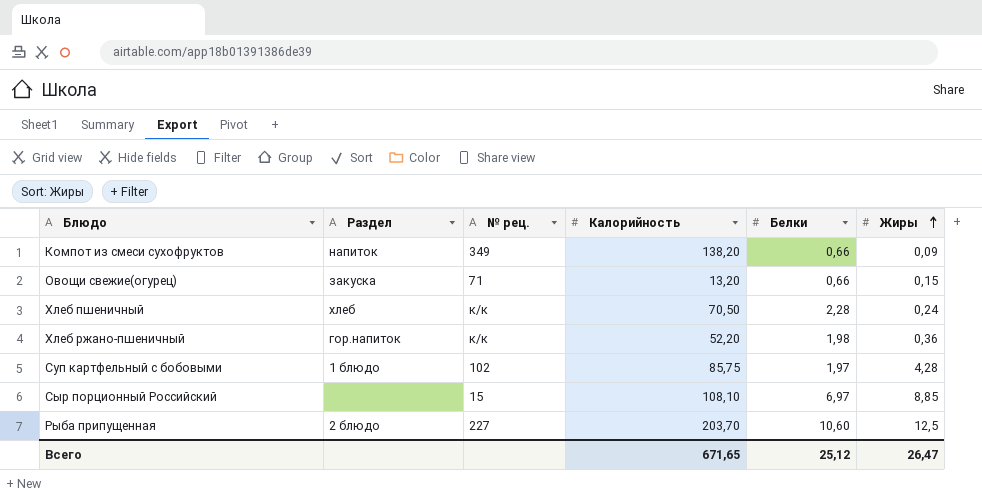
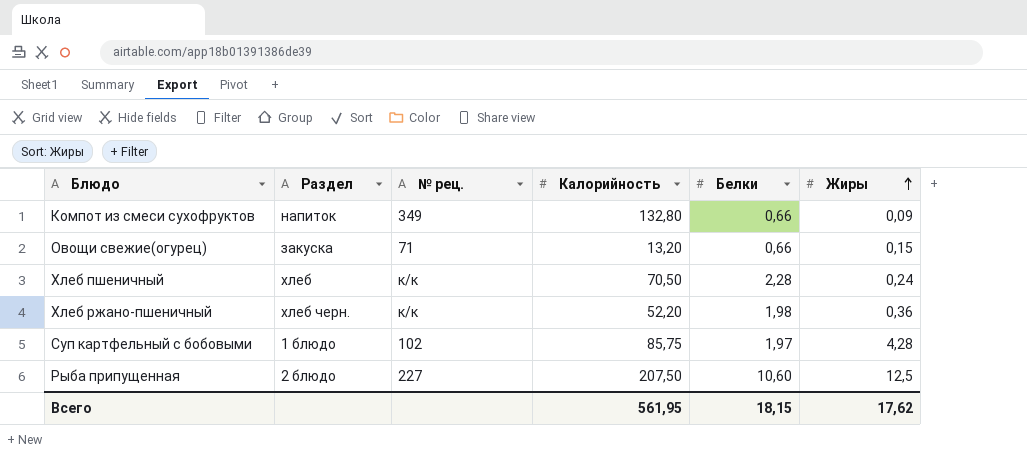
row Сыр порционный Российский: none | 15 | 108,10 | 6,97 | 8,85 -> none
Компот из смеси сухофруктов | Калорийность: 138,20 -> 132,80
Хлеб ржано-пшеничный | Раздел: гор.напиток -> хлеб черн.
Рыба припущенная | Калорийность: 203,70 -> 207,50
Всего | Калорийность: 671,65 -> 561,95
Всего | Белки: 25,12 -> 18,15
Всего | Жиры: 26,47 -> 17,62

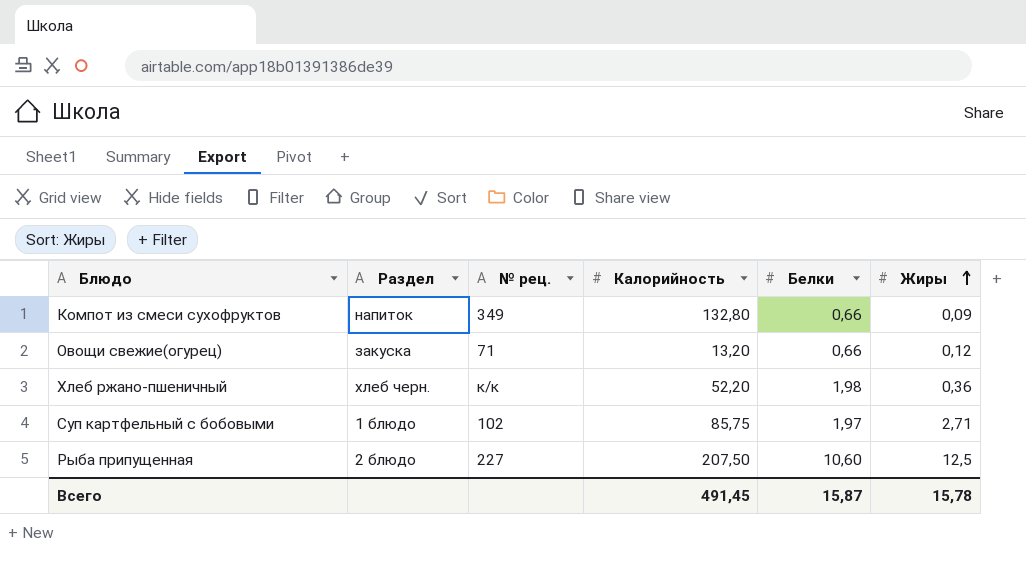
row Хлеб пшеничный: хлеб | к/к | 70,50 | 2,28 | 0,24 -> none
Овощи свежие(огурец) | Жиры: 0,15 -> 0,12
Суп картфельный с бобовыми | Жиры: 4,28 -> 2,71
Всего | Калорийность: 561,95 -> 491,45
Всего | Белки: 18,15 -> 15,87
Всего | Жиры: 17,62 -> 15,78

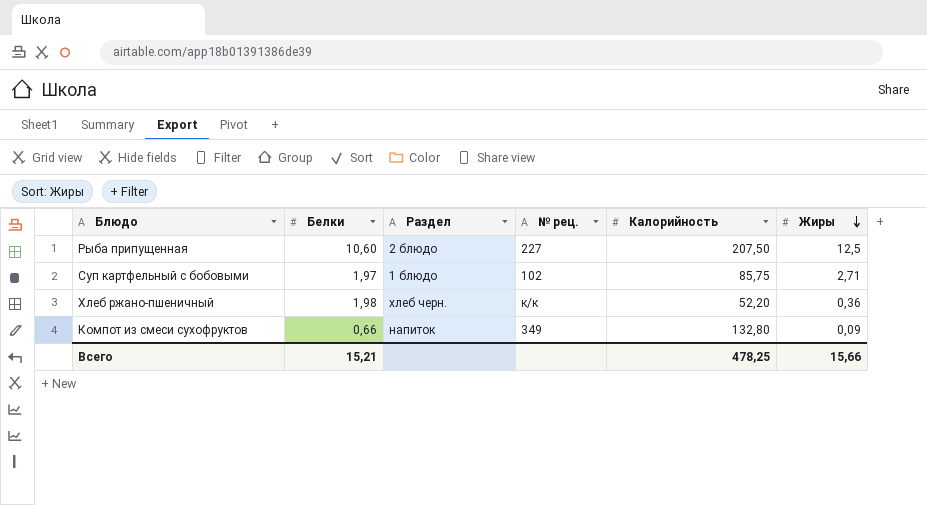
row order: Жиры ascending -> Жиры descending
column Белки | position: 5 -> 2
row Овощи свежие(огурец): закуска | 71 | 13,20 | 0,66 | 0,12 -> none
Всего | Белки: 15,87 -> 15,21
Всего | Калорийность: 491,45 -> 478,25
Всего | Жиры: 15,78 -> 15,66

